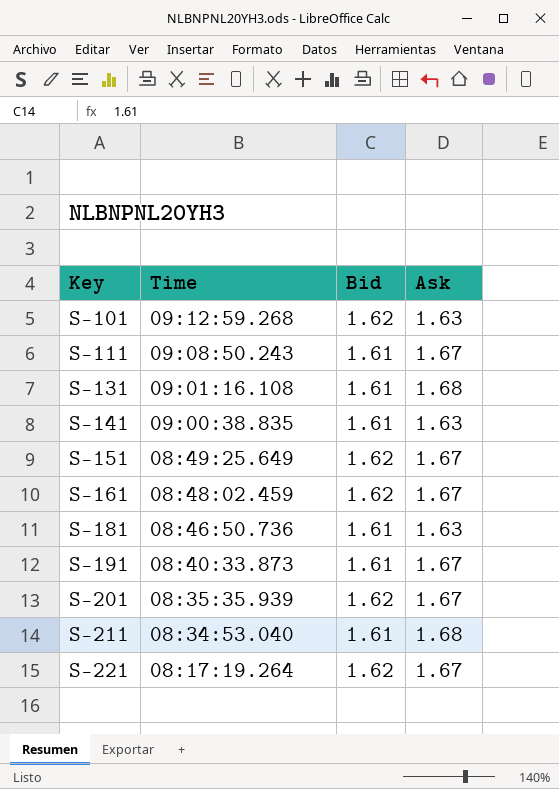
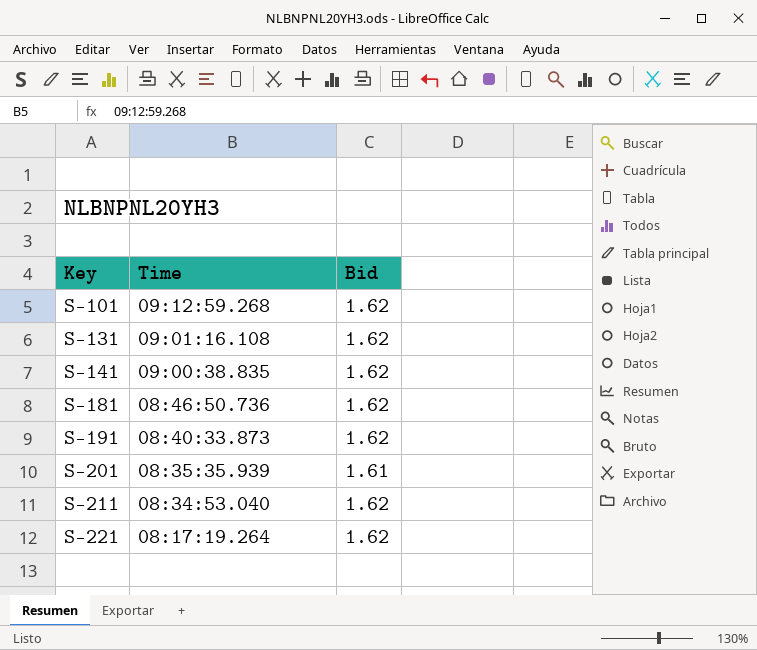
column Ask | position: 4 -> none
row S-111: 09:08:50.243 | 1.61 | 1.67 -> none
row S-151: 08:49:25.649 | 1.62 | 1.67 -> none
row S-161: 08:48:02.459 | 1.62 | 1.67 -> none
S-131 | Bid: 1.61 -> 1.62
S-141 | Bid: 1.61 -> 1.62
S-181 | Bid: 1.61 -> 1.62
S-191 | Bid: 1.61 -> 1.62
S-201 | Bid: 1.62 -> 1.61
S-211 | Bid: 1.61 -> 1.62

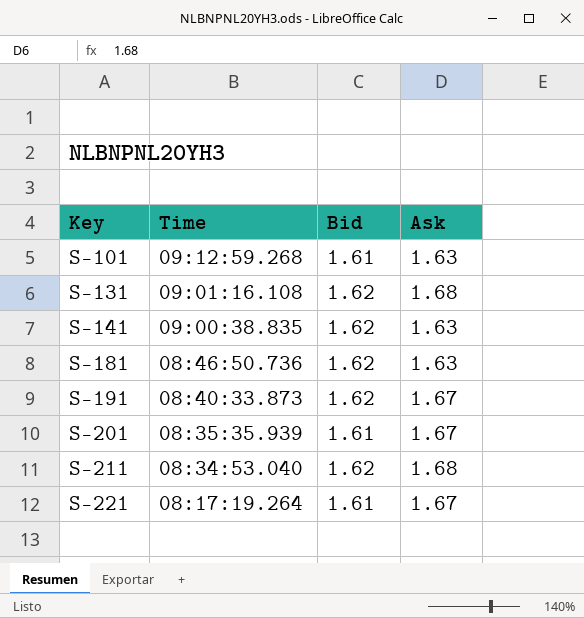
column Ask | position: none -> 4
S-101 | Bid: 1.62 -> 1.61
S-221 | Bid: 1.62 -> 1.61

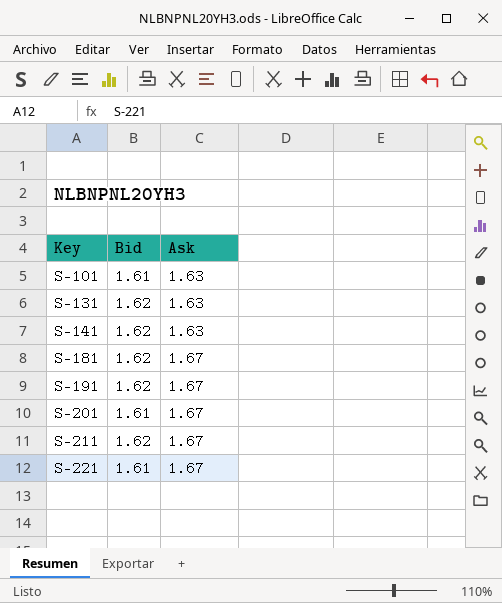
column Time | position: 2 -> none
S-131 | Ask: 1.68 -> 1.63
S-181 | Ask: 1.63 -> 1.67
S-211 | Ask: 1.68 -> 1.67

